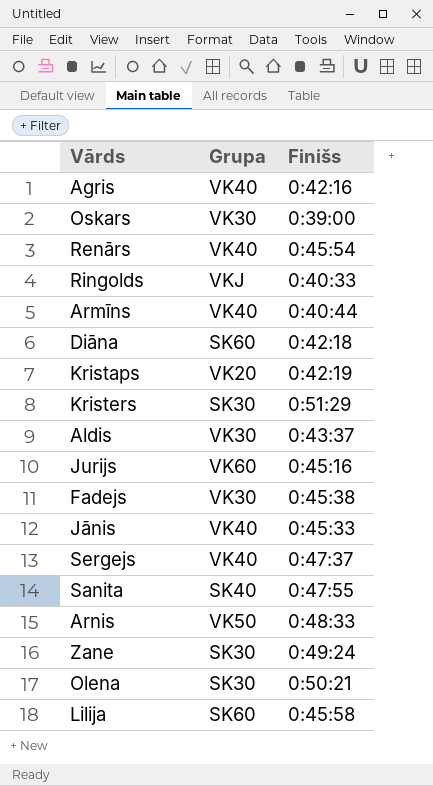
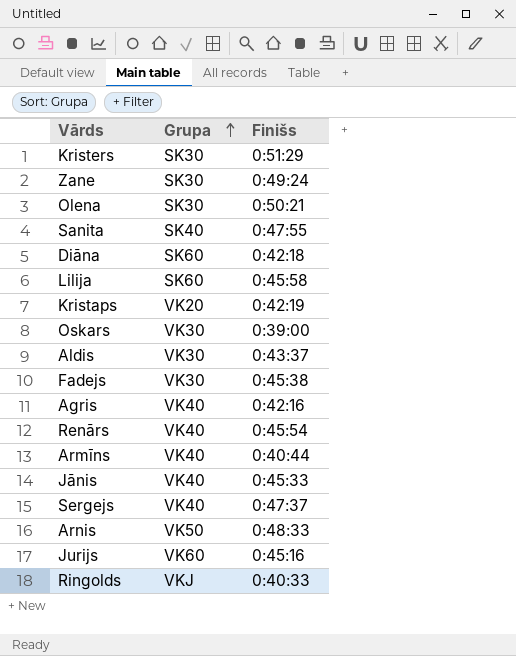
row order: none -> Grupa ascending

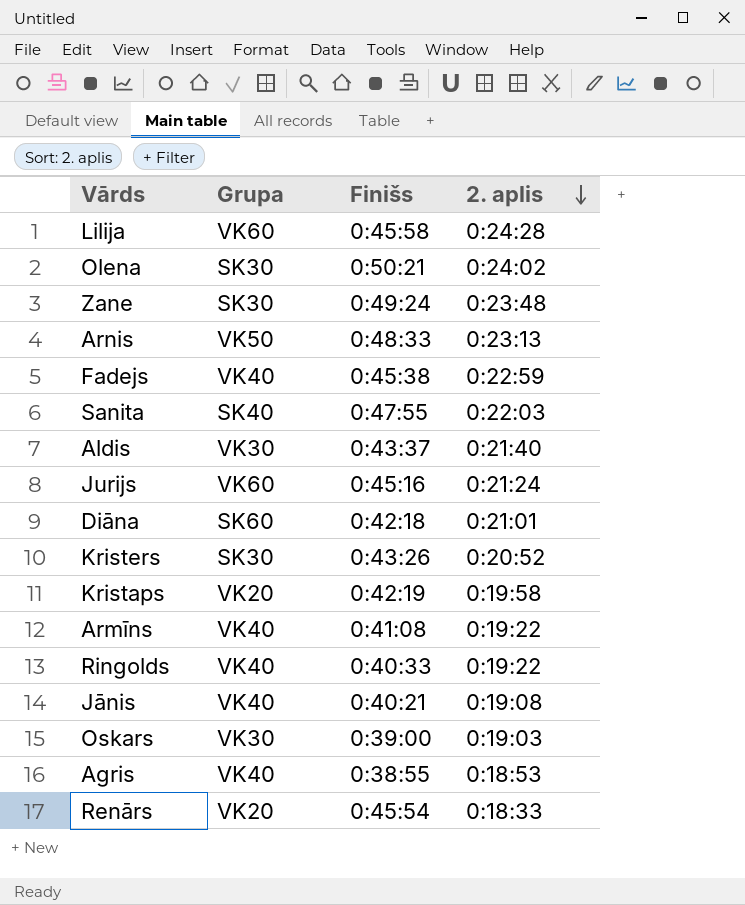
row order: Grupa ascending -> 2. aplis descending
column 2. aplis | position: none -> 4
row Sergejs: VK40 | 0:47:37 -> none
Lilija | Grupa: SK60 -> VK60
Fadejs | Grupa: VK30 -> VK40
Kristers | Finišs: 0:51:29 -> 0:43:26
Armīns | Finišs: 0:40:44 -> 0:41:08
Ringolds | Grupa: VKJ -> VK40
Jānis | Finišs: 0:45:33 -> 0:40:21
Agris | Finišs: 0:42:16 -> 0:38:55
Renārs | Grupa: VK40 -> VK20

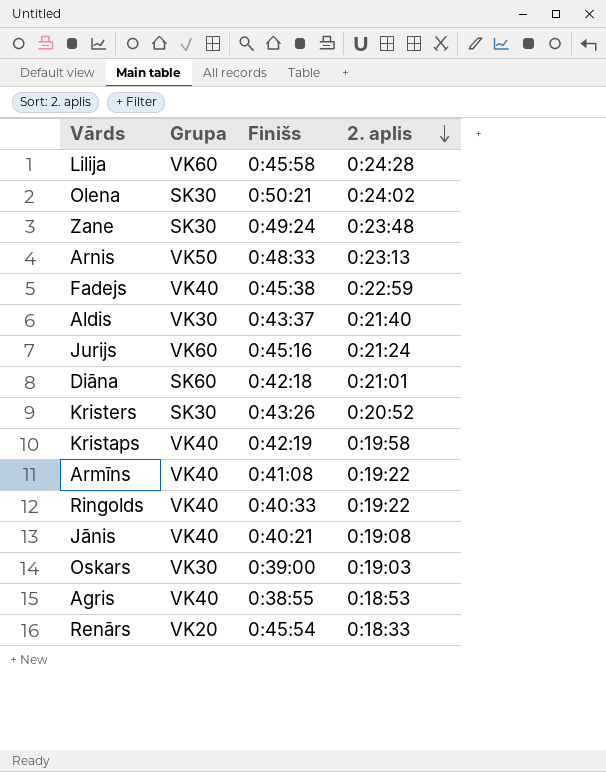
row Sanita: SK40 | 0:47:55 | 0:22:03 -> none
Kristaps | Grupa: VK20 -> VK40

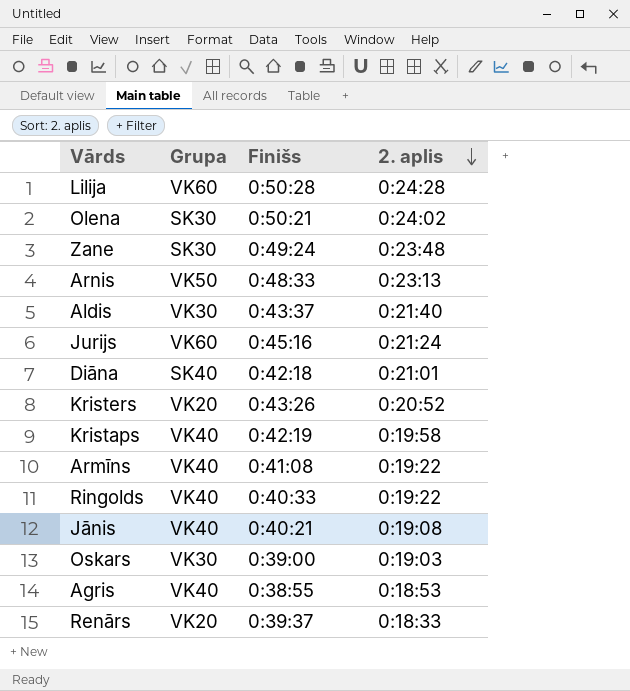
row Fadejs: VK40 | 0:45:38 | 0:22:59 -> none
Lilija | Finišs: 0:45:58 -> 0:50:28
Diāna | Grupa: SK60 -> SK40
Kristers | Grupa: SK30 -> VK20
Renārs | Finišs: 0:45:54 -> 0:39:37

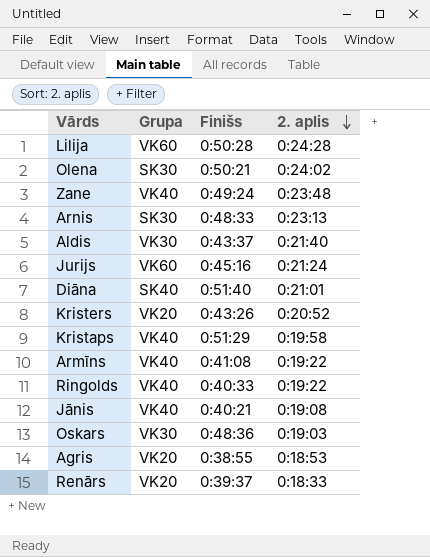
Zane | Grupa: SK30 -> VK40
Arnis | Grupa: VK50 -> SK30
Diāna | Finišs: 0:42:18 -> 0:51:40
Kristaps | Finišs: 0:42:19 -> 0:51:29
Oskars | Finišs: 0:39:00 -> 0:48:36
Agris | Grupa: VK40 -> VK20

